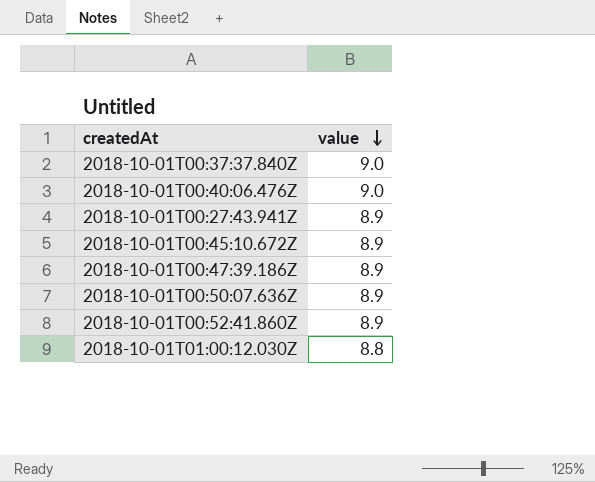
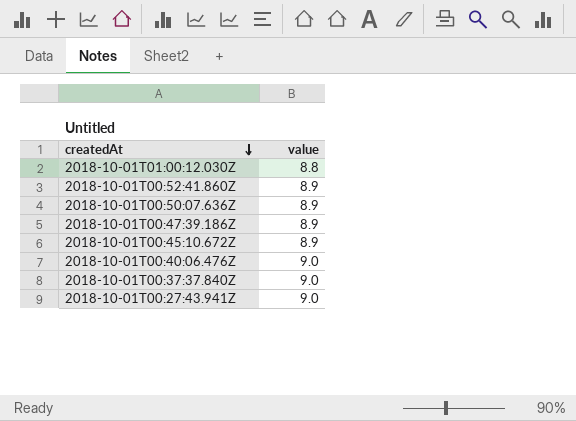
row order: value descending -> createdAt descending
2018-10-01T00:27:43.941Z | value: 8.9 -> 9.0

